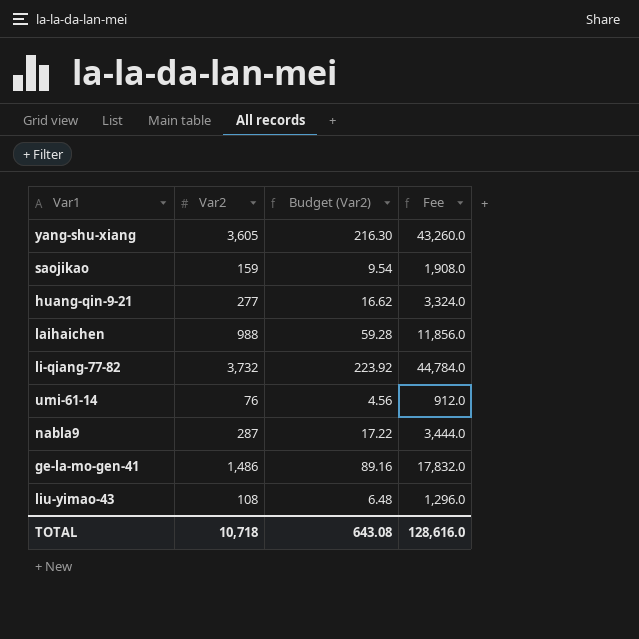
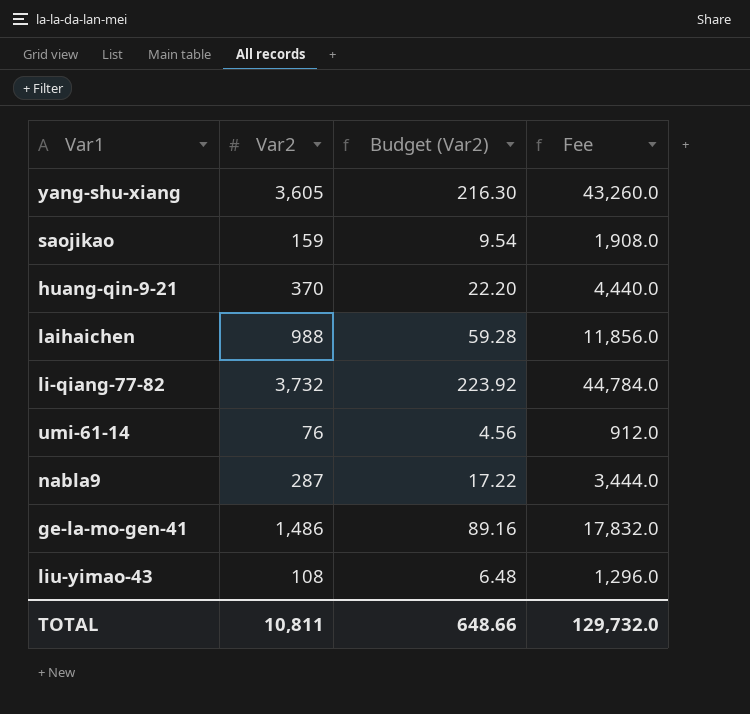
huang-qin-9-21 | Var2: 277 -> 370
huang-qin-9-21 | Budget (Var2): 16.62 -> 22.20
huang-qin-9-21 | Fee: 3,324.0 -> 4,440.0
TOTAL | Var2: 10,718 -> 10,811
TOTAL | Budget (Var2): 643.08 -> 648.66
TOTAL | Fee: 128,616.0 -> 129,732.0

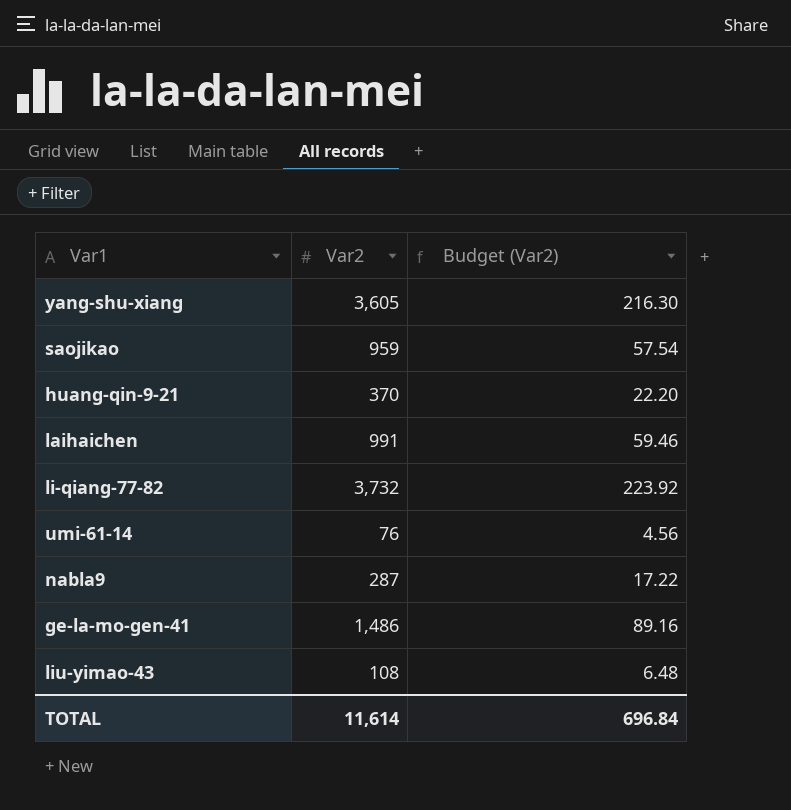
column Fee | formula: [Var2] * 12 -> none
saojikao | Var2: 159 -> 959
saojikao | Budget (Var2): 9.54 -> 57.54
laihaichen | Var2: 988 -> 991
laihaichen | Budget (Var2): 59.28 -> 59.46
TOTAL | Var2: 10,811 -> 11,614
TOTAL | Budget (Var2): 648.66 -> 696.84

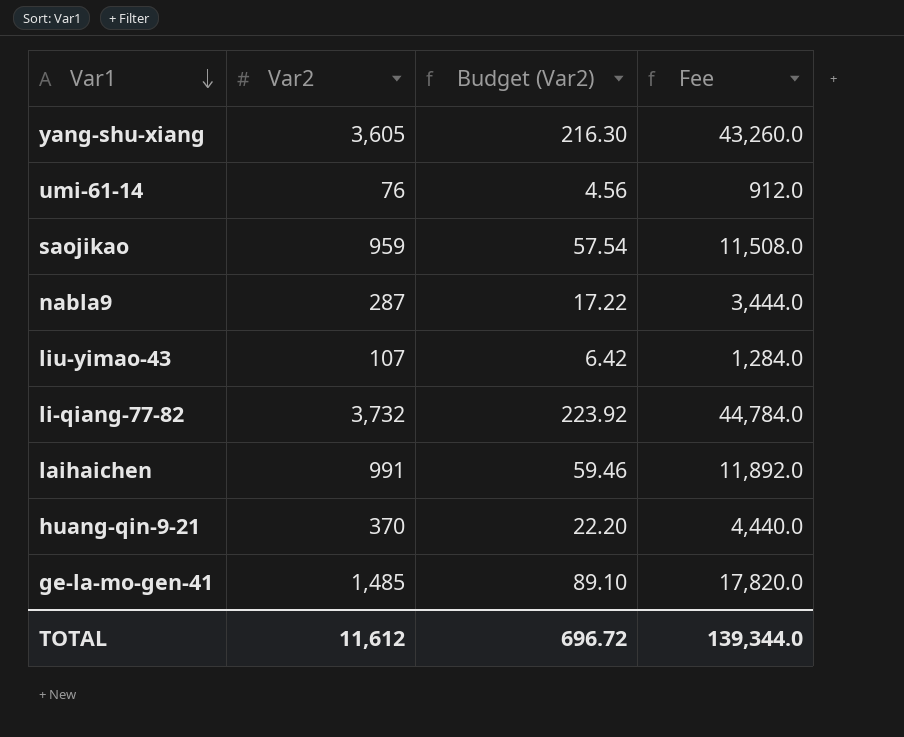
row order: none -> Var1 descending
column Fee | formula: none -> [Var2] * 12
liu-yimao-43 | Var2: 108 -> 107
liu-yimao-43 | Budget (Var2): 6.48 -> 6.42
ge-la-mo-gen-41 | Var2: 1,486 -> 1,485
ge-la-mo-gen-41 | Budget (Var2): 89.16 -> 89.10
TOTAL | Var2: 11,614 -> 11,612
TOTAL | Budget (Var2): 696.84 -> 696.72

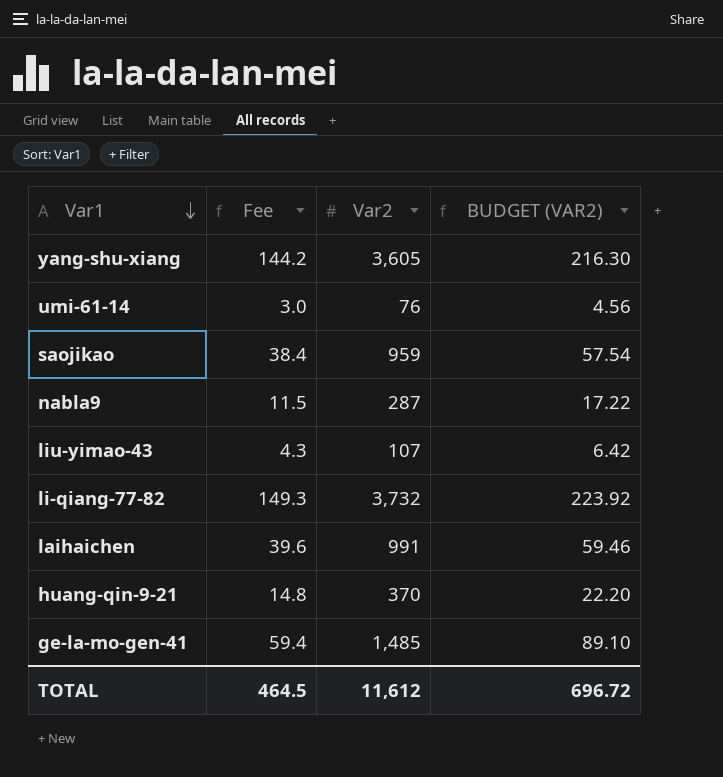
column Fee | formula: [Var2] * 12 -> [Var2] * 0.04
column Fee | position: 4 -> 2
column name: Budget (Var2) -> BUDGET (VAR2)
TOTAL | Fee: 139,344.0 -> 464.5

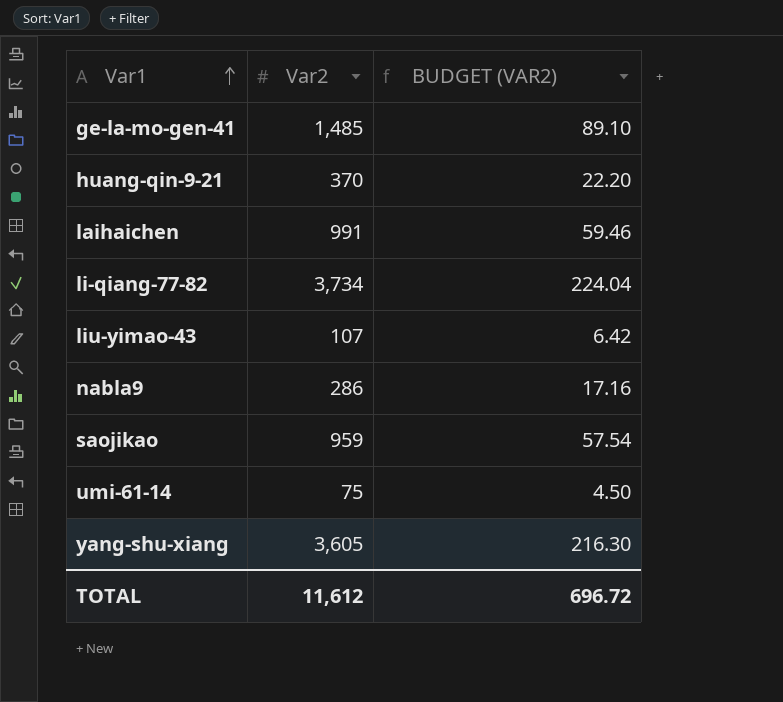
row order: Var1 descending -> Var1 ascending
column Fee | formula: [Var2] * 0.04 -> none
li-qiang-77-82 | Var2: 3,732 -> 3,734
li-qiang-77-82 | BUDGET (VAR2): 223.92 -> 224.04
nabla9 | Var2: 287 -> 286
nabla9 | BUDGET (VAR2): 17.22 -> 17.16
umi-61-14 | Var2: 76 -> 75
umi-61-14 | BUDGET (VAR2): 4.56 -> 4.50

